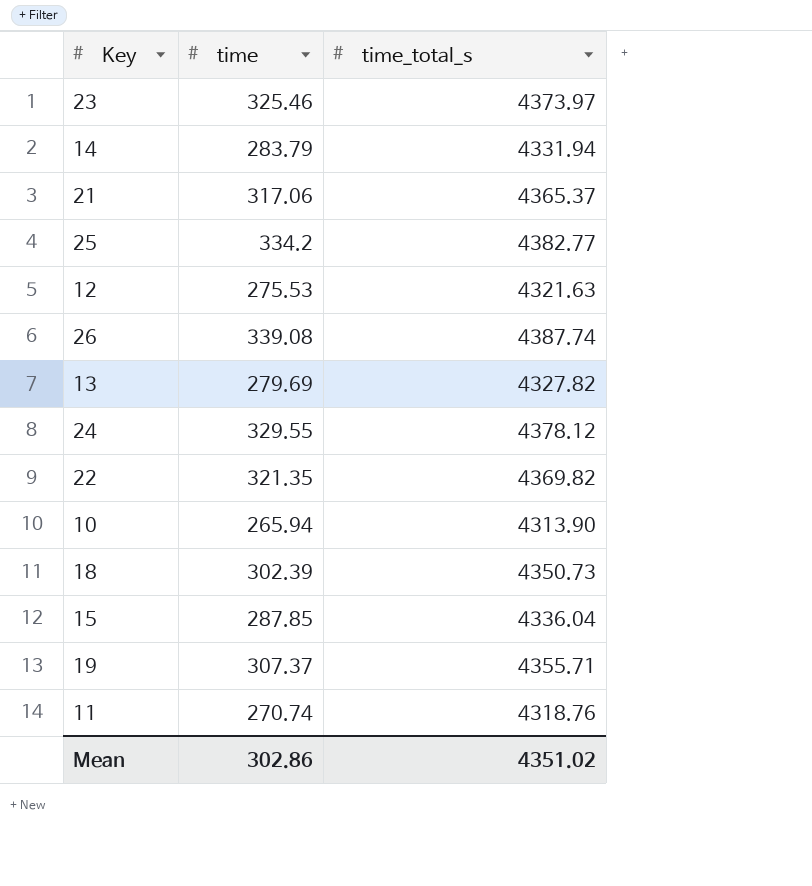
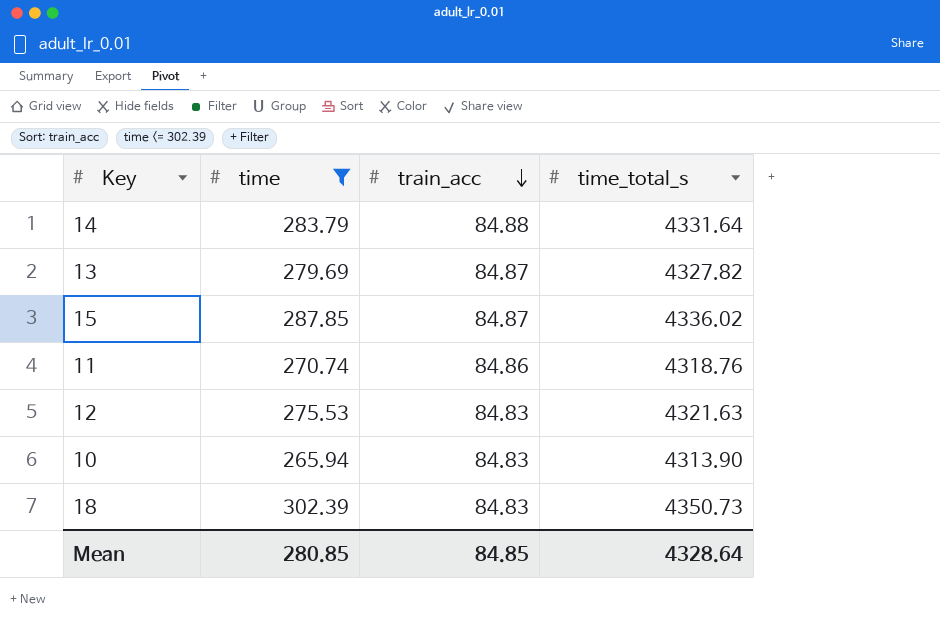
filter: none -> time <= 302.39
row order: none -> train_acc descending
column train_acc | position: none -> 3
14 | time_total_s: 4331.94 -> 4331.64
15 | time_total_s: 4336.04 -> 4336.02
Mean | time: 302.86 -> 280.85
Mean | time_total_s: 4351.02 -> 4328.64

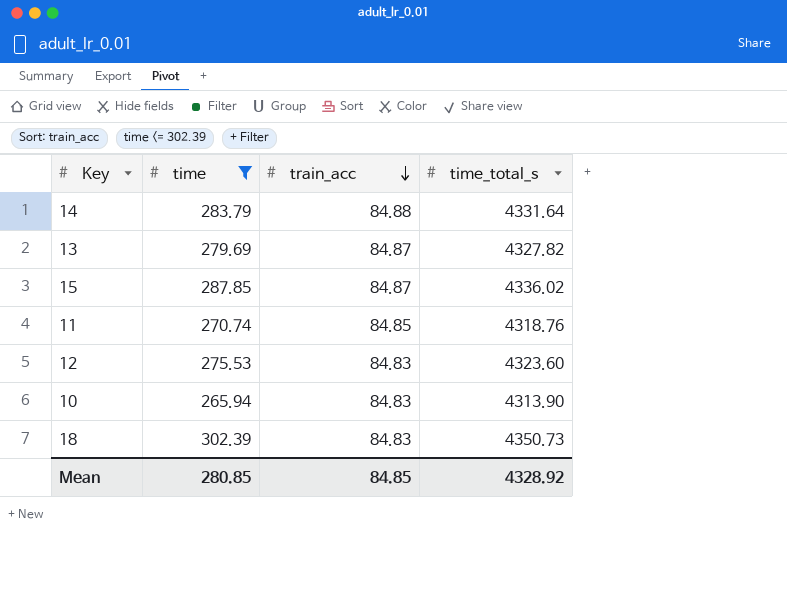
11 | train_acc: 84.86 -> 84.85
12 | time_total_s: 4321.63 -> 4323.60
Mean | time_total_s: 4328.64 -> 4328.92

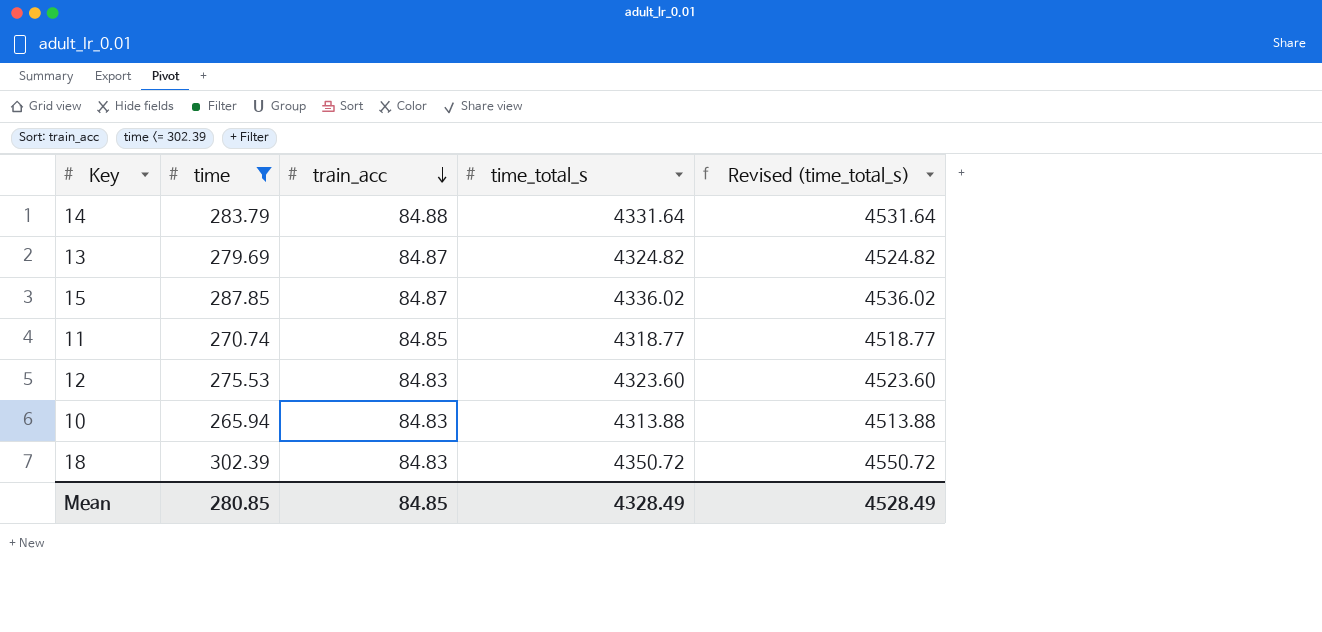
column Revised (time_total_s) | formula: none -> [time_total_s] + 200
13 | time_total_s: 4327.82 -> 4324.82
11 | time_total_s: 4318.76 -> 4318.77
10 | time_total_s: 4313.90 -> 4313.88
18 | time_total_s: 4350.73 -> 4350.72
Mean | time_total_s: 4328.92 -> 4328.49

